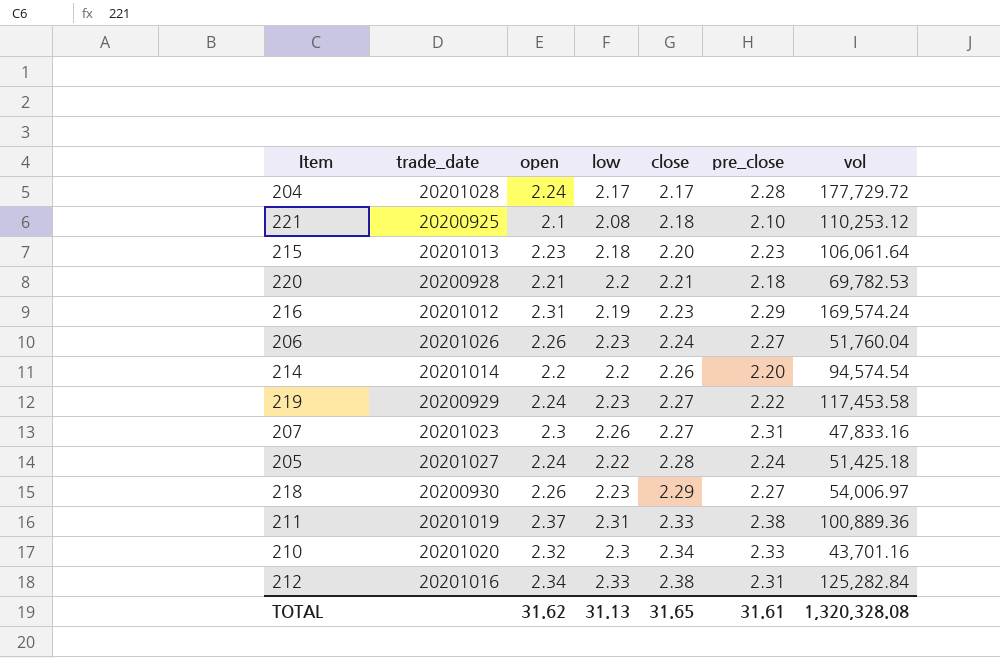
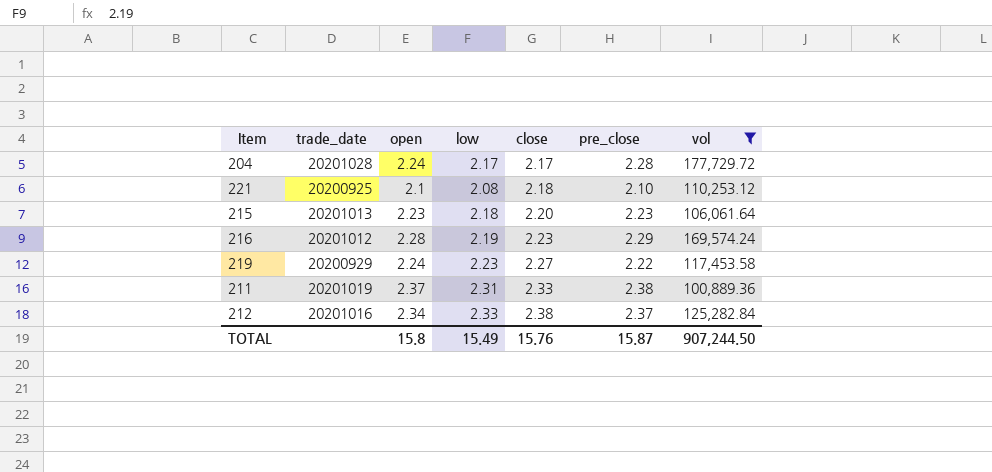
filter: none -> vol >= 100,889.36
216 | open: 2.31 -> 2.28
212 | pre_close: 2.31 -> 2.37
TOTAL | open: 31.62 -> 15.8
TOTAL | low: 31.13 -> 15.49
TOTAL | close: 31.65 -> 15.76
TOTAL | pre_close: 31.61 -> 15.87
TOTAL | vol: 1,320,328.08 -> 907,244.50

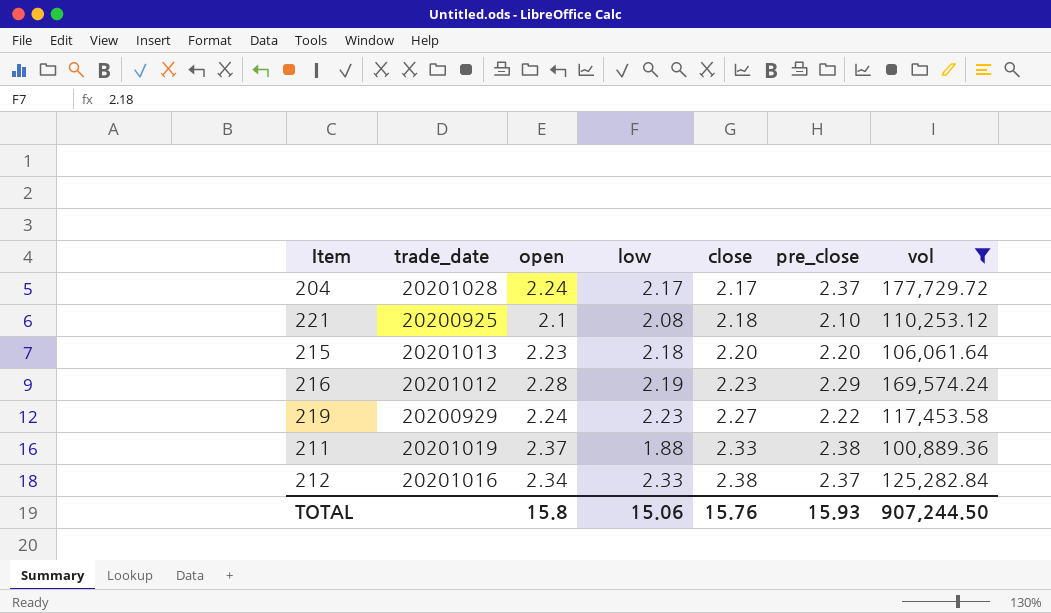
204 | pre_close: 2.28 -> 2.37
215 | pre_close: 2.23 -> 2.20
211 | low: 2.31 -> 1.88
TOTAL | low: 15.49 -> 15.06
TOTAL | pre_close: 15.87 -> 15.93

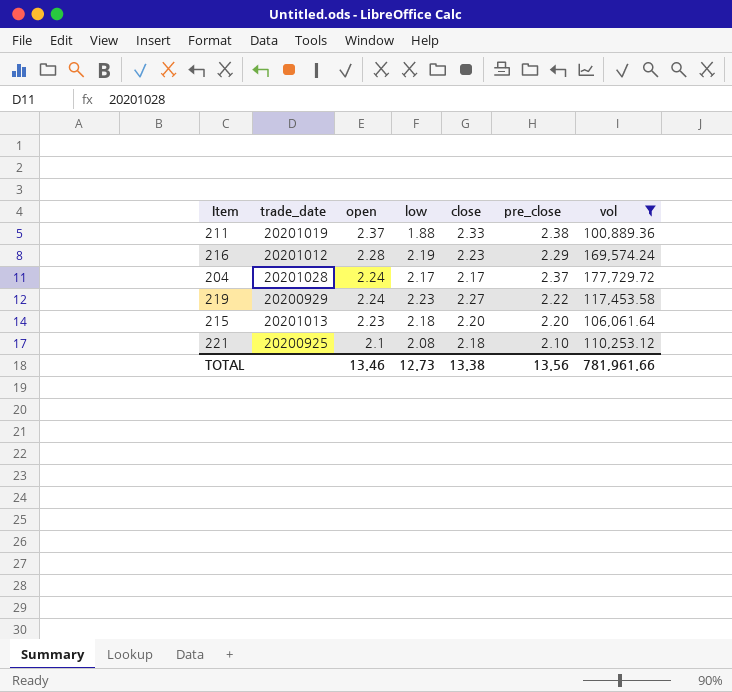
row order: close ascending -> open descending
row 212: 20201016 | 2.34 | 2.33 | 2.38 | 2.37 | 125,282.84 -> none
TOTAL | open: 15.8 -> 13.46
TOTAL | low: 15.06 -> 12.73
TOTAL | close: 15.76 -> 13.38
TOTAL | pre_close: 15.93 -> 13.56
TOTAL | vol: 907,244.50 -> 781,961.66

